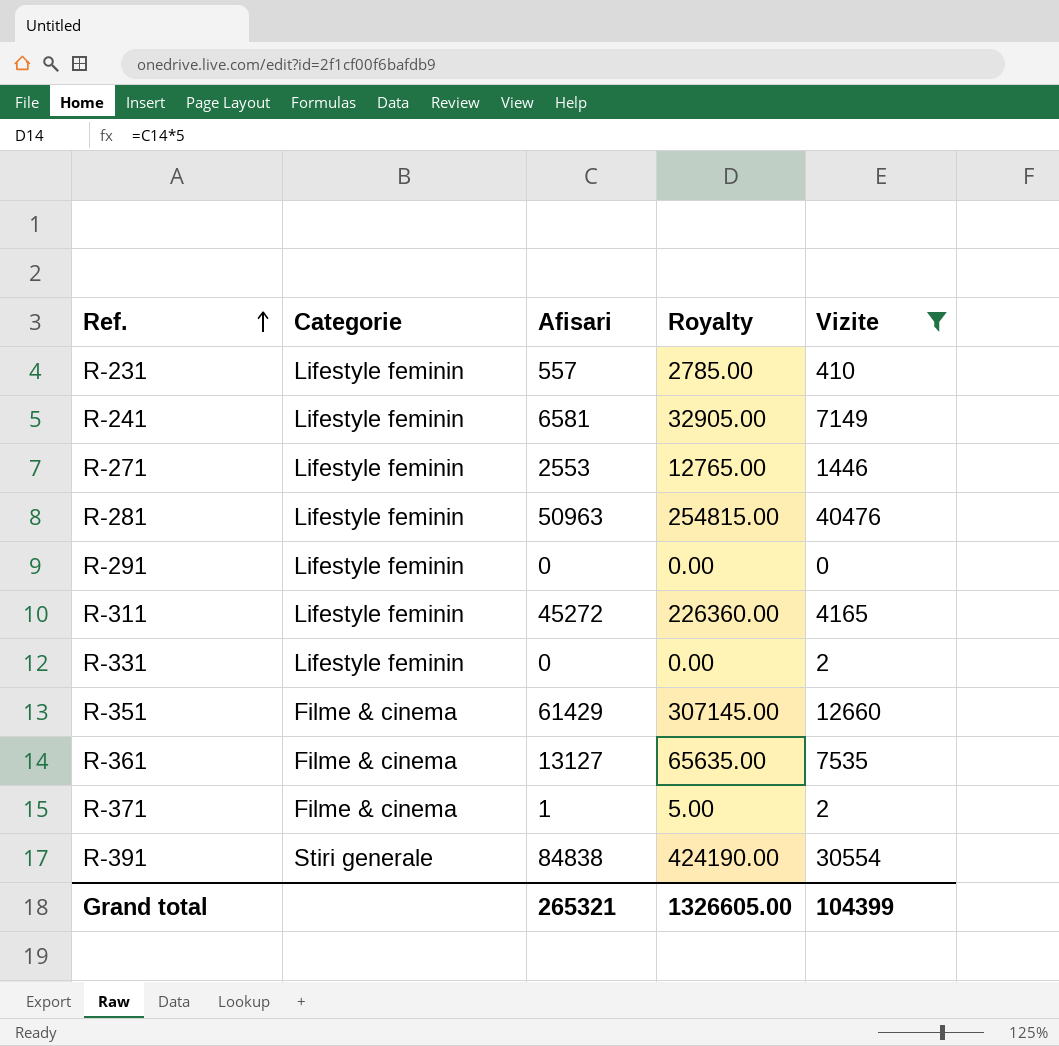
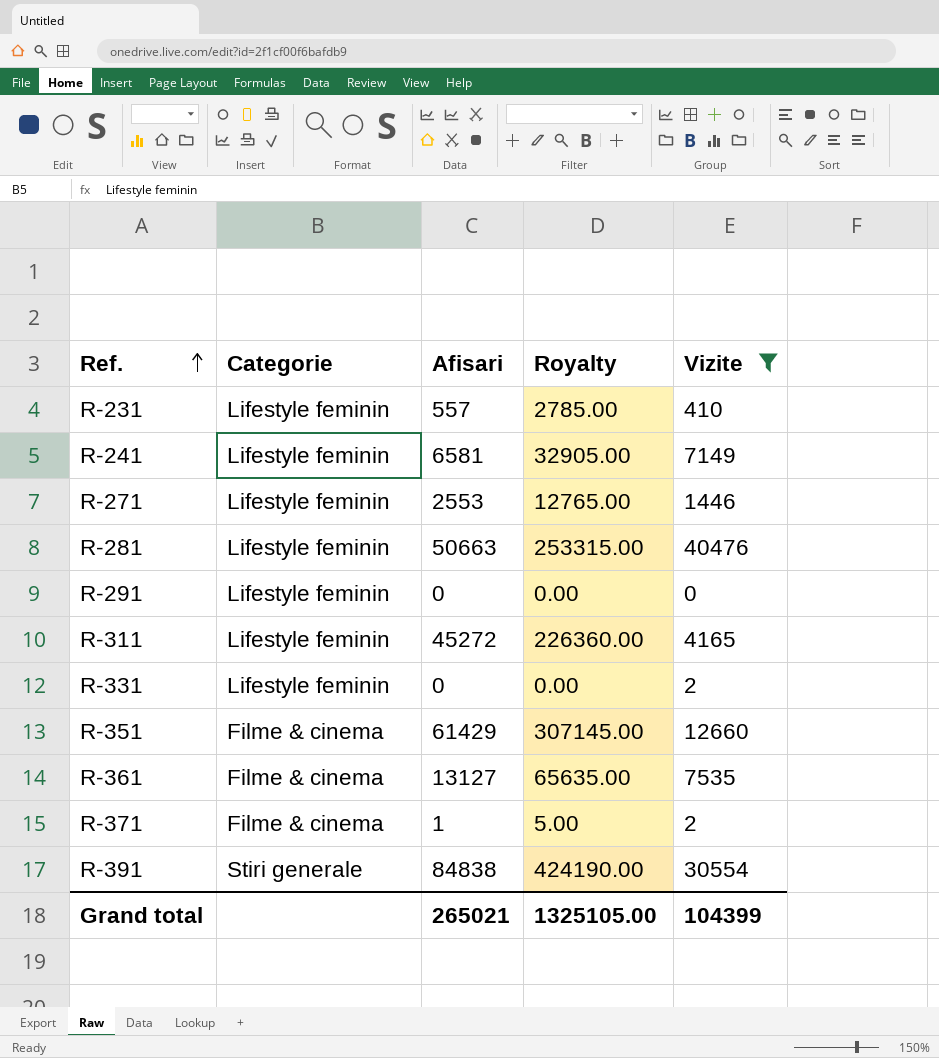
R-281 | Afisari: 50963 -> 50663
R-281 | Royalty: 254815.00 -> 253315.00
Grand total | Afisari: 265321 -> 265021
Grand total | Royalty: 1326605.00 -> 1325105.00

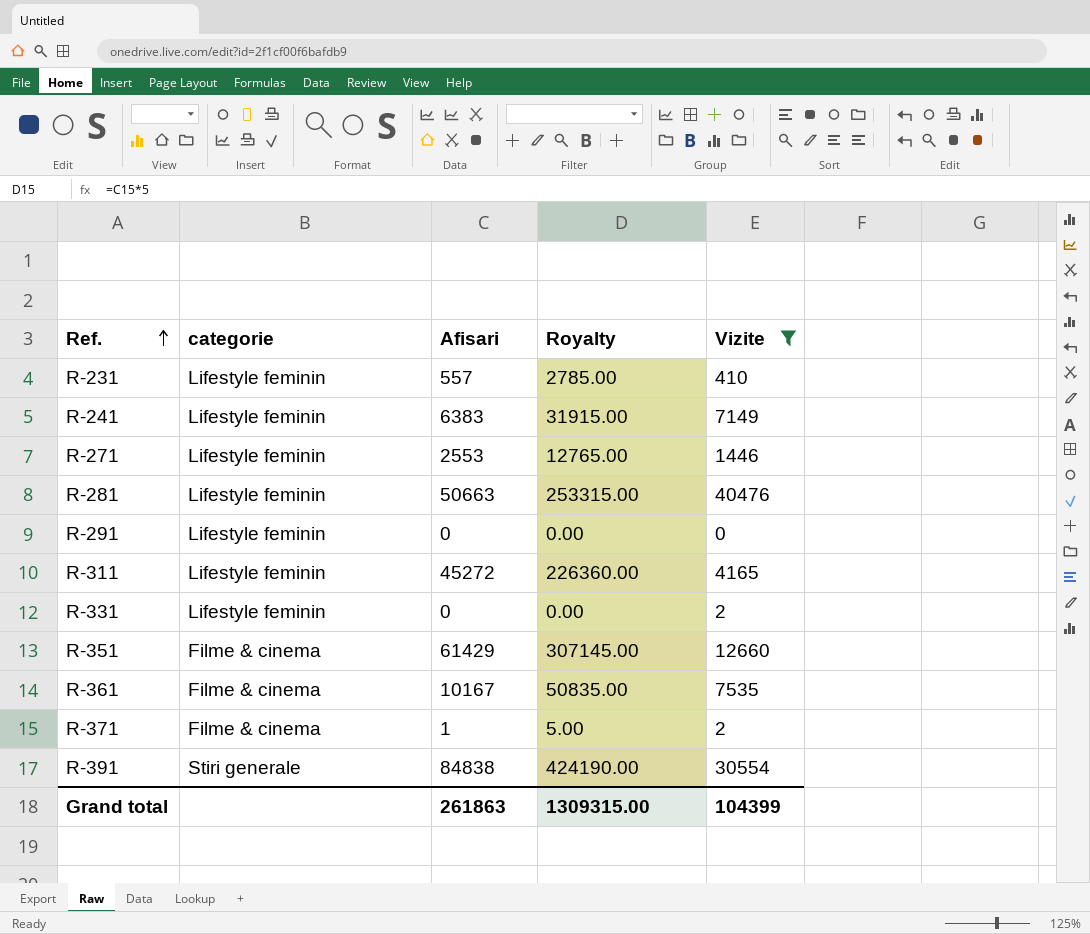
column name: Categorie -> categorie
R-241 | Afisari: 6581 -> 6383
R-241 | Royalty: 32905.00 -> 31915.00
R-361 | Afisari: 13127 -> 10167
R-361 | Royalty: 65635.00 -> 50835.00
Grand total | Afisari: 265021 -> 261863
Grand total | Royalty: 1325105.00 -> 1309315.00

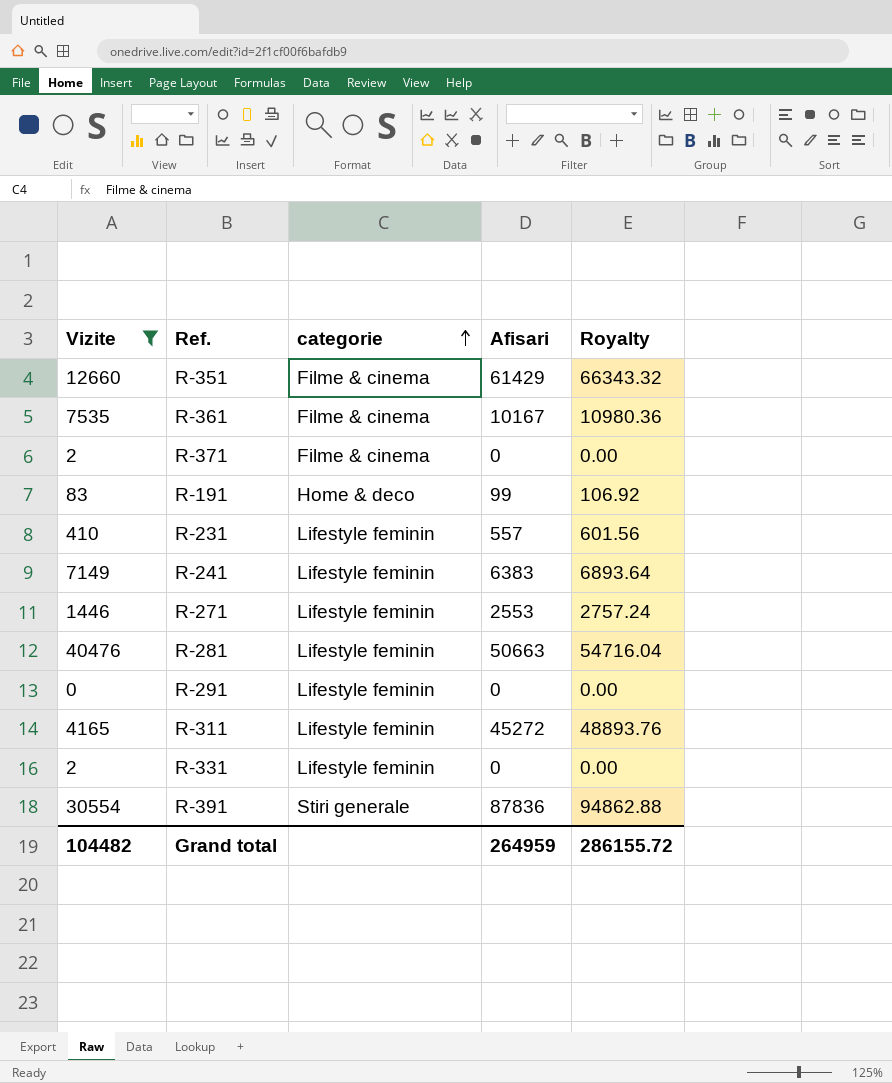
row order: Ref. ascending -> categorie ascending
column Vizite | position: 5 -> 1
column Royalty | formula: [Afisari] * 5 -> [Afisari] * 1.08
R-371 | Afisari: 1 -> 0
row R-191: none -> 83 | Home & deco | 99 | 106.92
R-391 | Afisari: 84838 -> 87836
Grand total | Vizite: 104399 -> 104482
Grand total | Afisari: 261863 -> 264959
Grand total | Royalty: 1309315.00 -> 286155.72

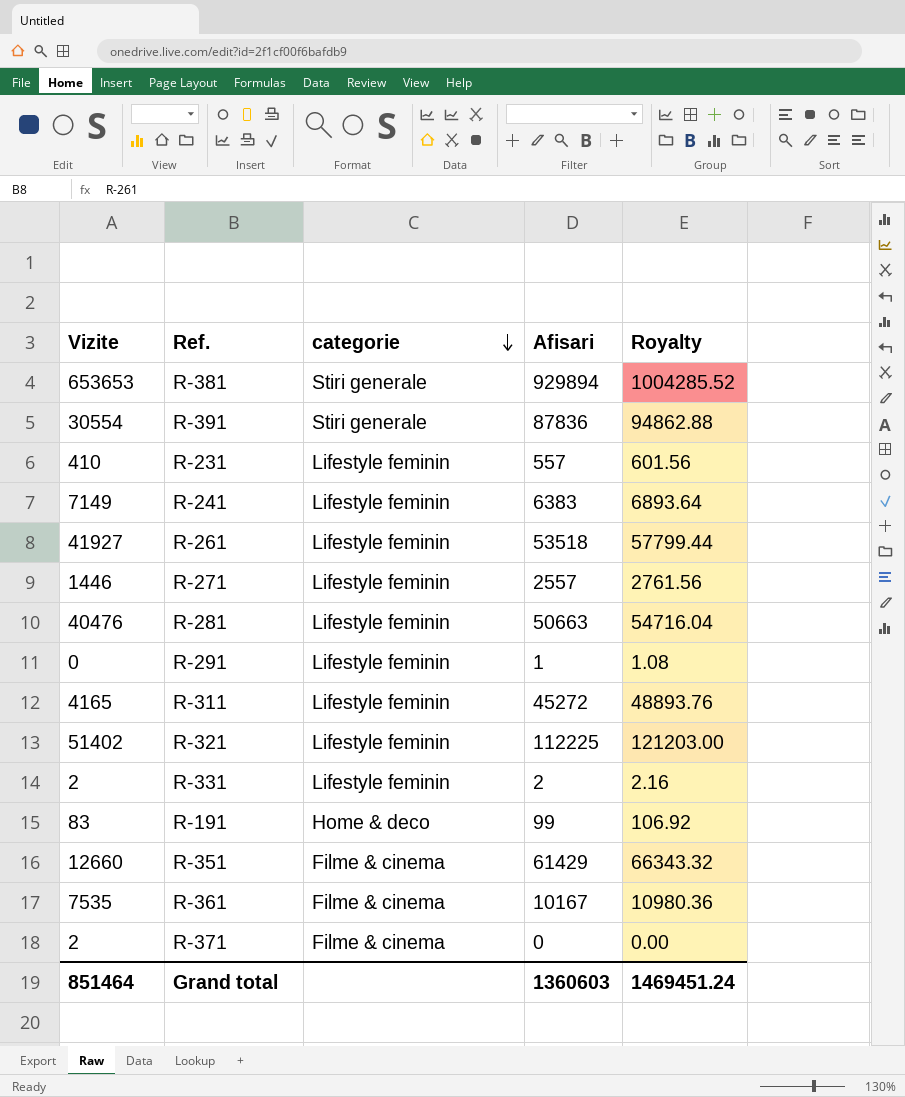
filter: Vizite <= 40476 -> none
row order: categorie ascending -> categorie descending
R-271 | Afisari: 2553 -> 2557
R-271 | Royalty: 2757.24 -> 2761.56
R-291 | Afisari: 0 -> 1
R-291 | Royalty: 0.00 -> 1.08
R-331 | Afisari: 0 -> 2
R-331 | Royalty: 0.00 -> 2.16
Grand total | Vizite: 104482 -> 851464
Grand total | Afisari: 264959 -> 1360603
Grand total | Royalty: 286155.72 -> 1469451.24

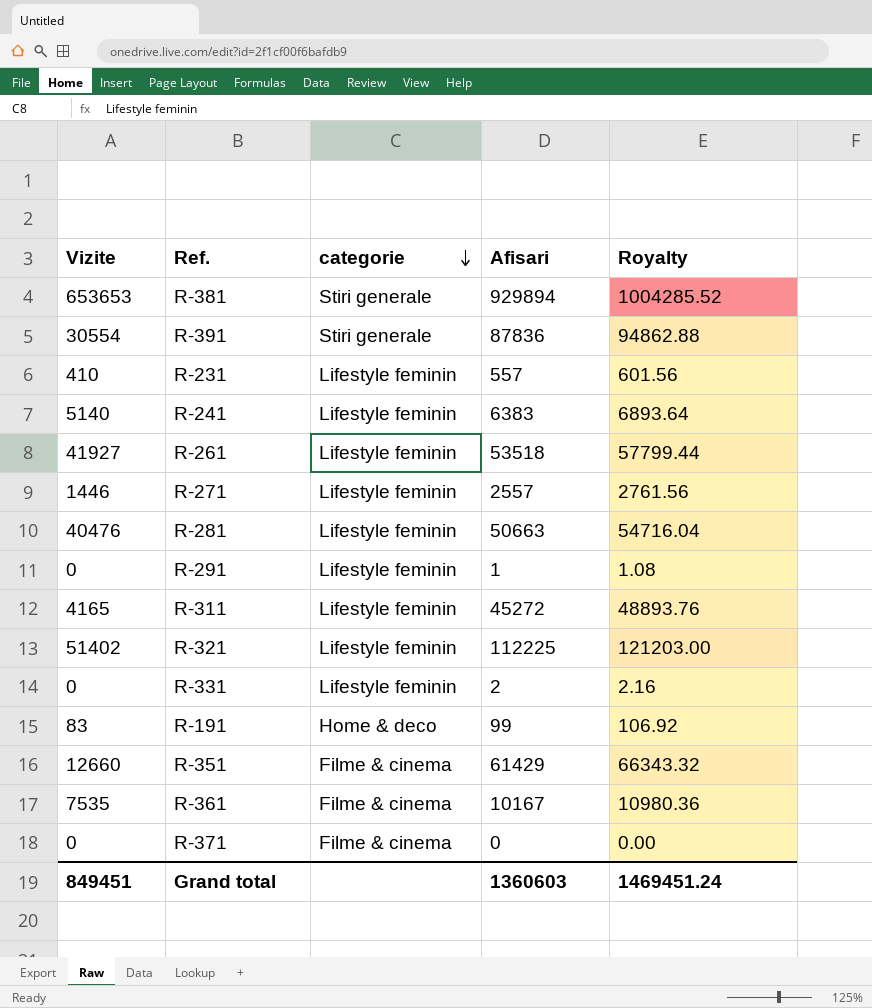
R-241 | Vizite: 7149 -> 5140
R-331 | Vizite: 2 -> 0
R-371 | Vizite: 2 -> 0
Grand total | Vizite: 851464 -> 849451

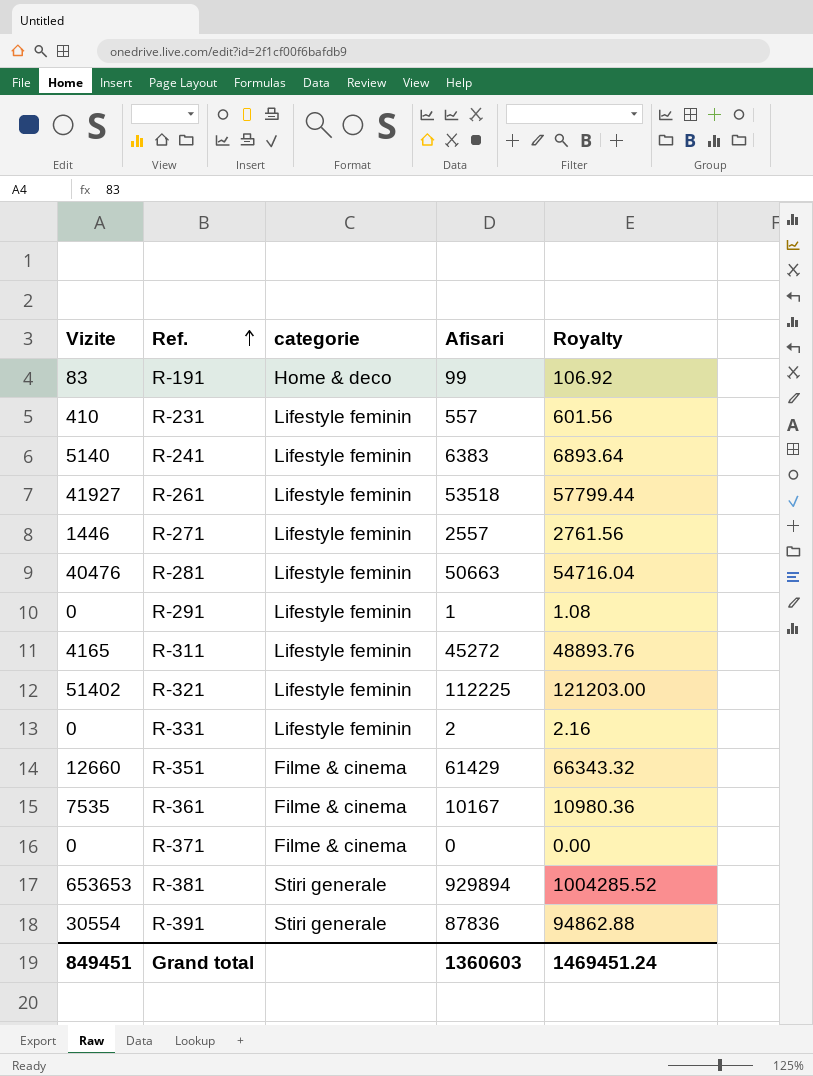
row order: categorie descending -> Ref. ascending

